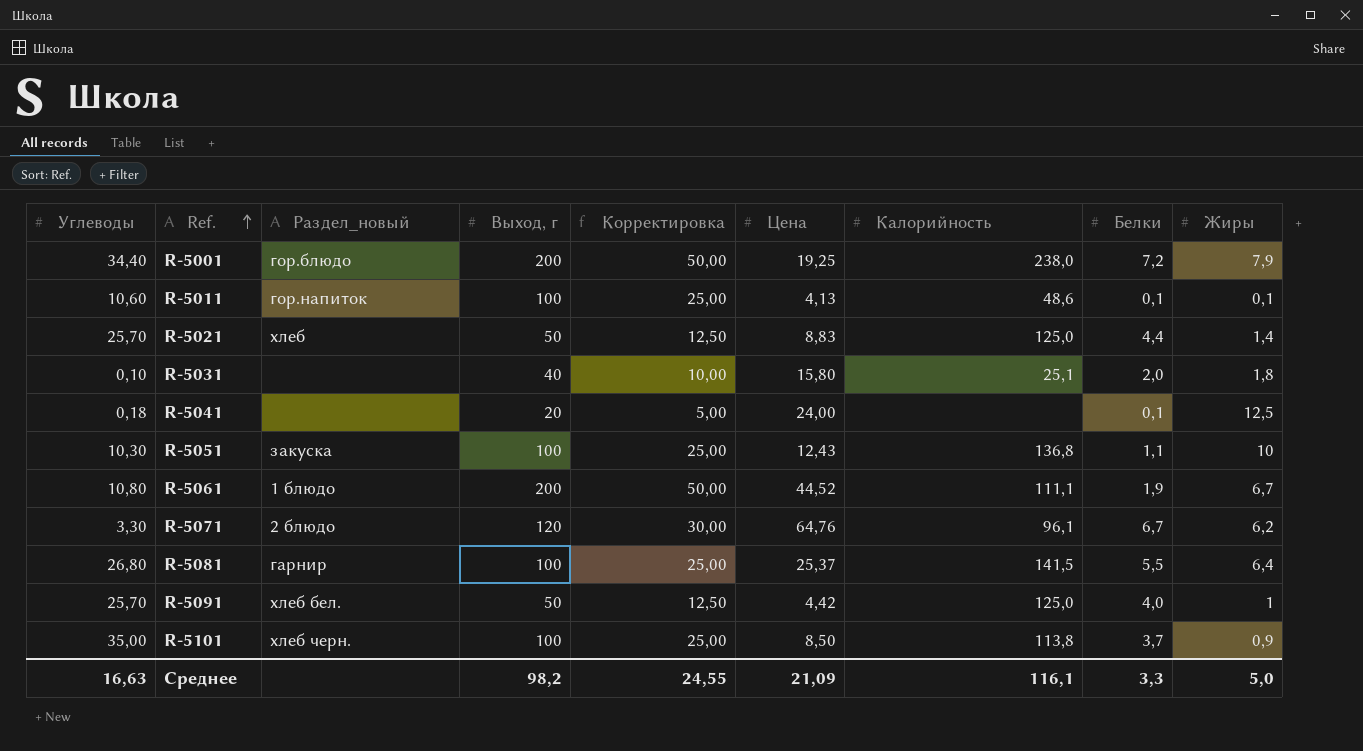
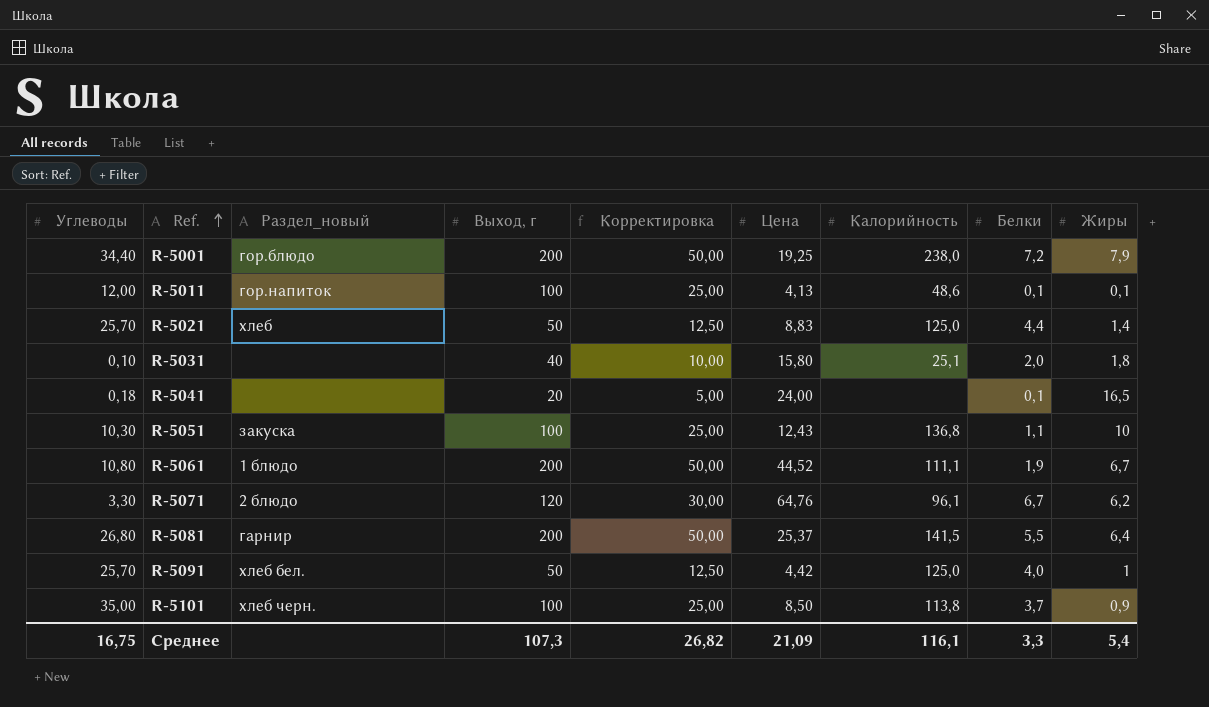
R-5011 | Углеводы: 10,60 -> 12,00
R-5041 | Жиры: 12,5 -> 16,5
R-5081 | Выход, г: 100 -> 200
R-5081 | Корректировка: 25,00 -> 50,00
Среднее | Углеводы: 16,63 -> 16,75
Среднее | Выход, г: 98,2 -> 107,3
Среднее | Корректировка: 24,55 -> 26,82
Среднее | Жиры: 5,0 -> 5,4

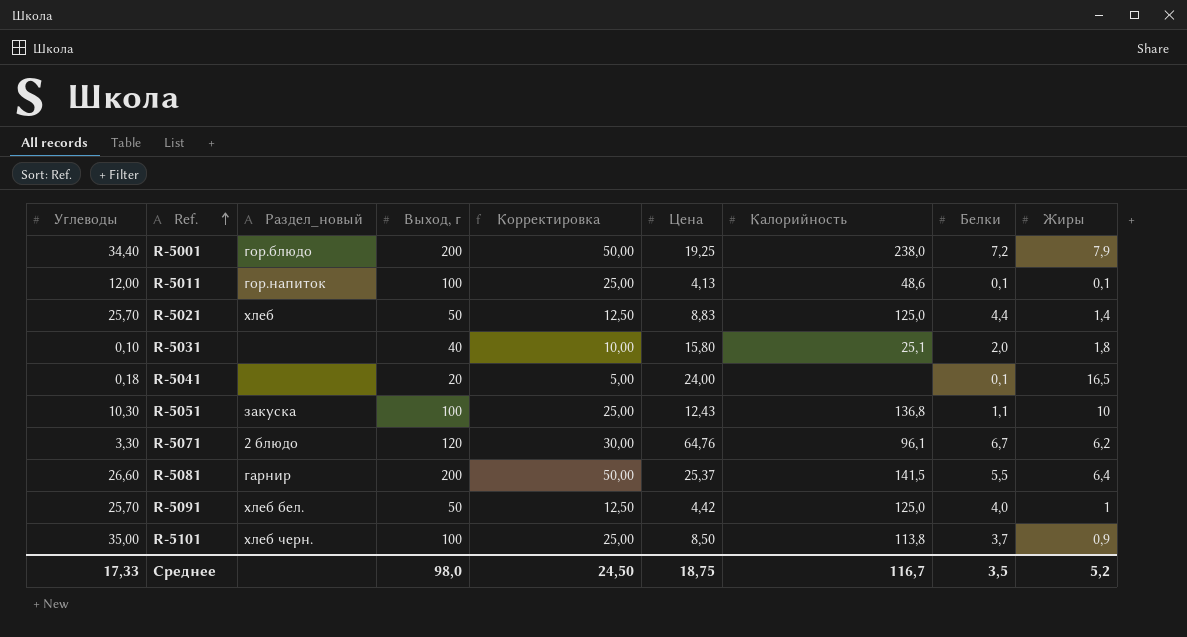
row R-5061: 10,80 | 1 блюдо | 200 | 50,00 | 44,52 | 111,1 | 1,9 | 6,7 -> none
R-5081 | Углеводы: 26,80 -> 26,60
Среднее | Углеводы: 16,75 -> 17,33
Среднее | Выход, г: 107,3 -> 98,0
Среднее | Корректировка: 26,82 -> 24,50
Среднее | Цена: 21,09 -> 18,75
Среднее | Калорийность: 116,1 -> 116,7
Среднее | Белки: 3,3 -> 3,5
Среднее | Жиры: 5,4 -> 5,2

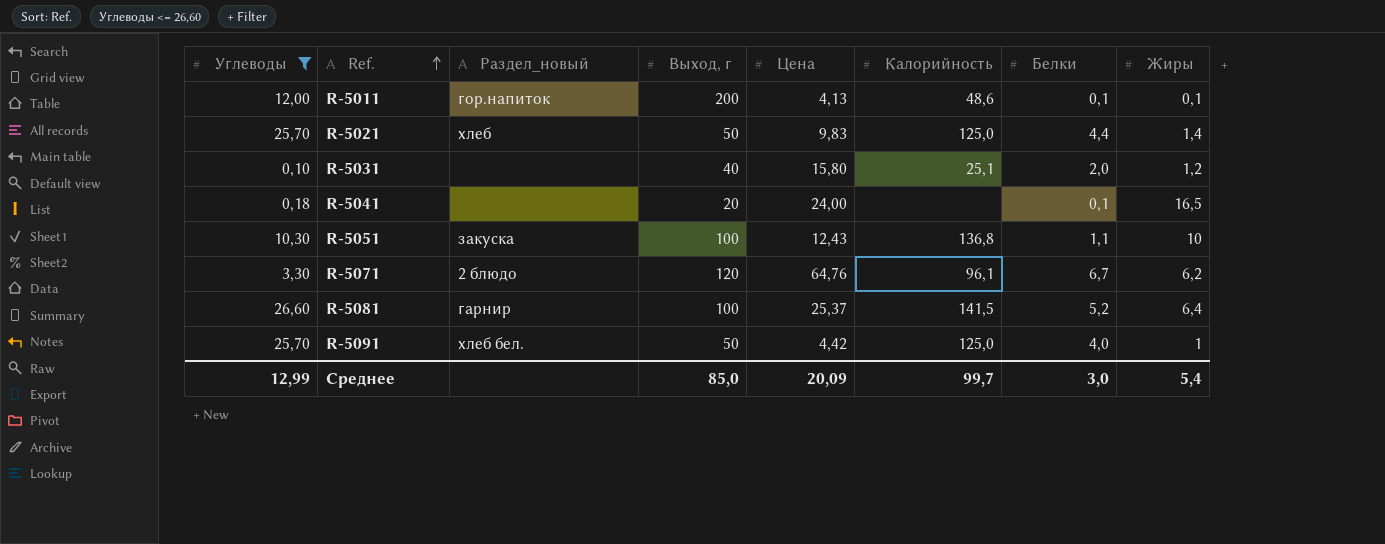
filter: none -> Углеводы <= 26,60
column Корректировка | formula: [Выход, г] * 0,25 -> none
R-5011 | Выход, г: 100 -> 200
R-5021 | Цена: 8,83 -> 9,83
R-5031 | Жиры: 1,8 -> 1,2
R-5081 | Выход, г: 200 -> 100
R-5081 | Белки: 5,5 -> 5,2
Среднее | Углеводы: 17,33 -> 12,99
Среднее | Выход, г: 98,0 -> 85,0
Среднее | Цена: 18,75 -> 20,09
Среднее | Калорийность: 116,7 -> 99,7
Среднее | Белки: 3,5 -> 3,0
Среднее | Жиры: 5,2 -> 5,4

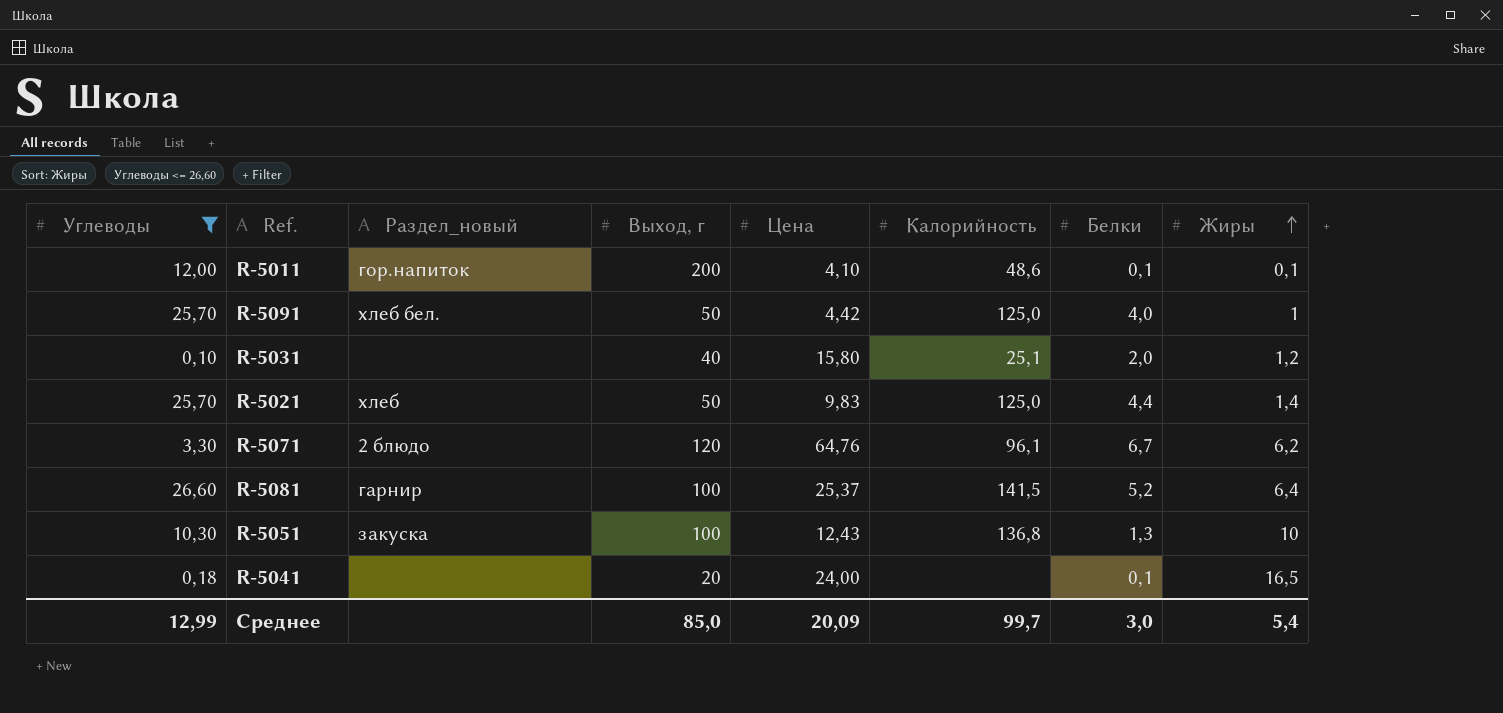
row order: Ref. ascending -> Жиры ascending
R-5011 | Цена: 4,13 -> 4,10
R-5051 | Белки: 1,1 -> 1,3

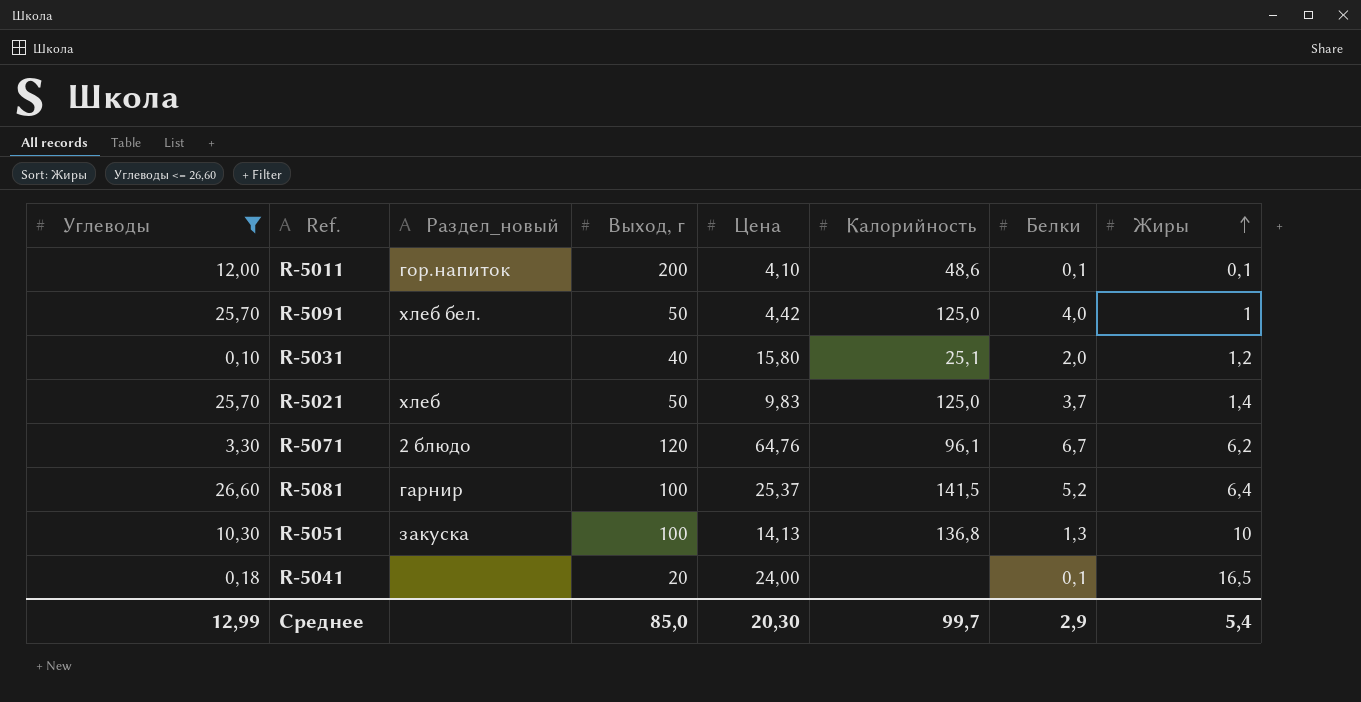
R-5021 | Белки: 4,4 -> 3,7
R-5051 | Цена: 12,43 -> 14,13
Среднее | Цена: 20,09 -> 20,30
Среднее | Белки: 3,0 -> 2,9

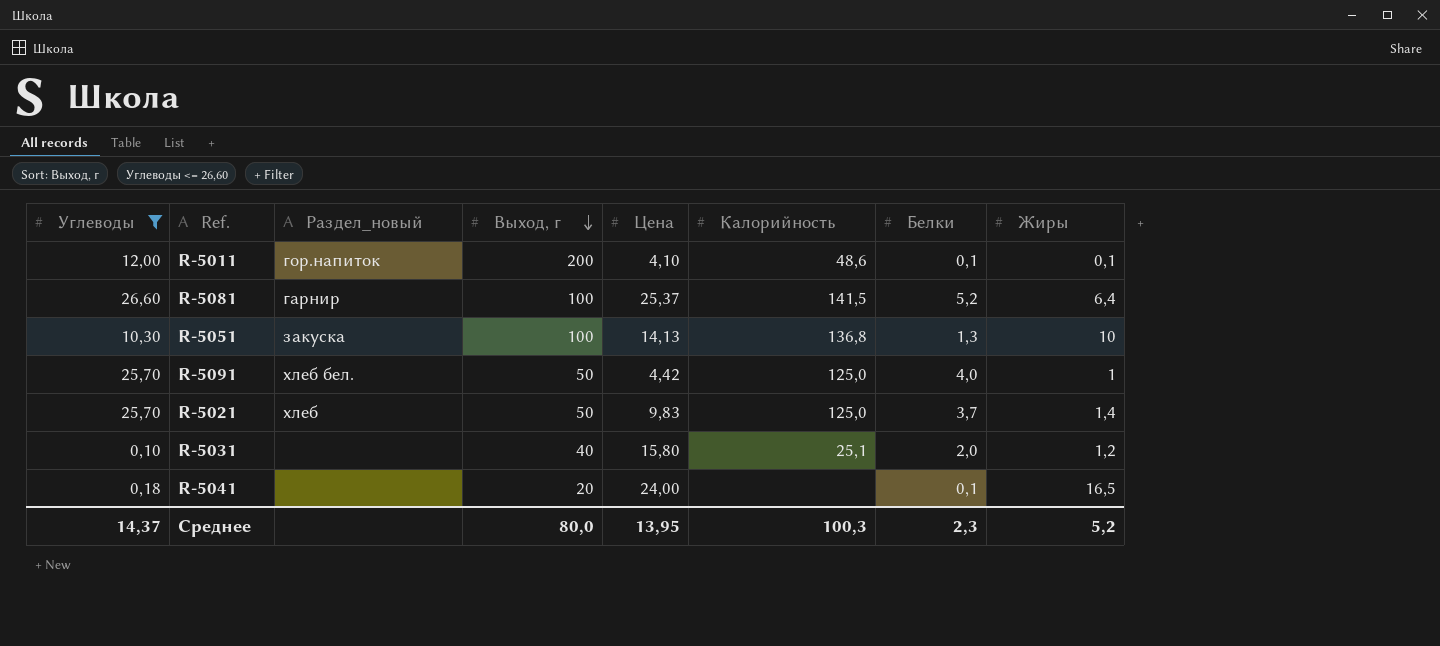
row order: Жиры ascending -> Выход, г descending
row R-5071: 3,30 | 2 блюдо | 120 | 64,76 | 96,1 | 6,7 | 6,2 -> none
Среднее | Углеводы: 12,99 -> 14,37
Среднее | Выход, г: 85,0 -> 80,0
Среднее | Цена: 20,30 -> 13,95
Среднее | Калорийность: 99,7 -> 100,3
Среднее | Белки: 2,9 -> 2,3
Среднее | Жиры: 5,4 -> 5,2

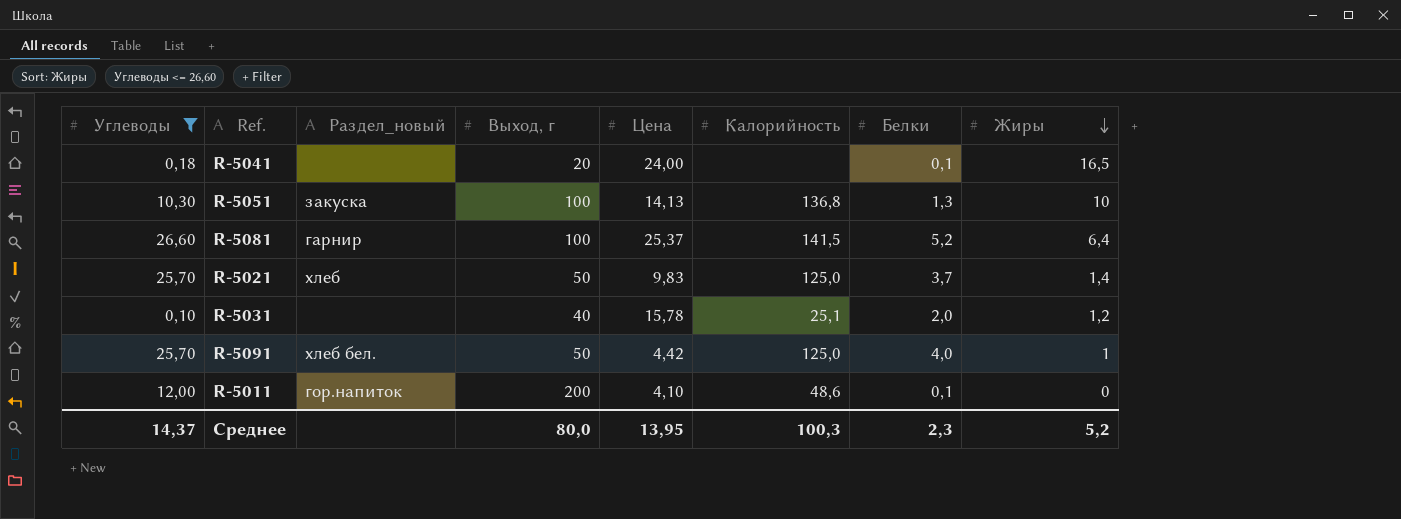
row order: Выход, г descending -> Жиры descending
R-5031 | Цена: 15,80 -> 15,78
R-5011 | Жиры: 0,1 -> 0

